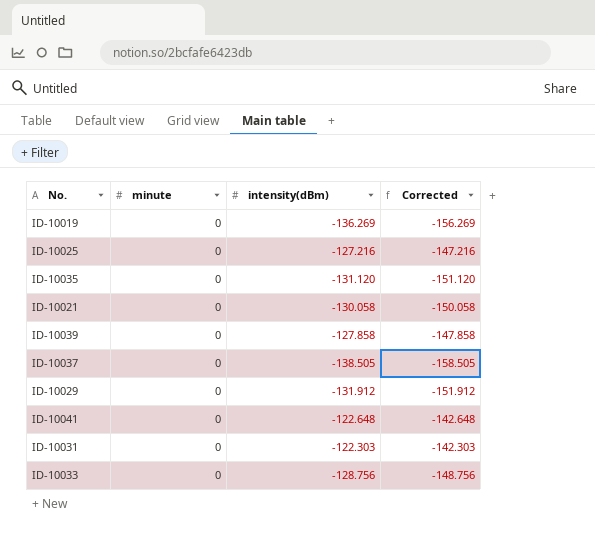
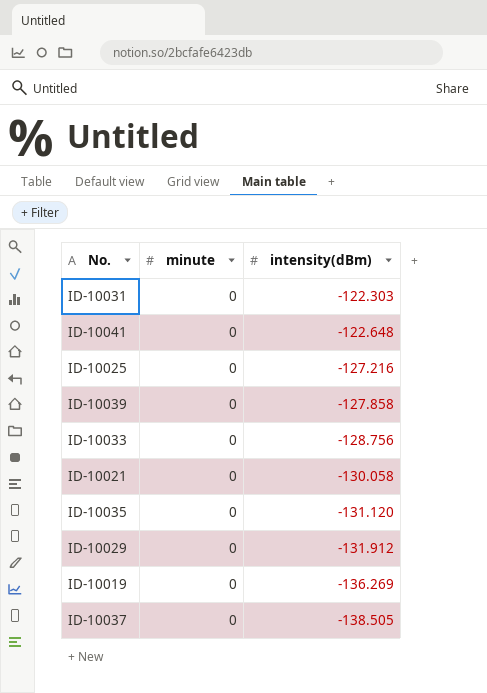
row order: none -> intensity(dBm) descending
column Corrected | formula: [intensity(dBm)] - 20 -> none

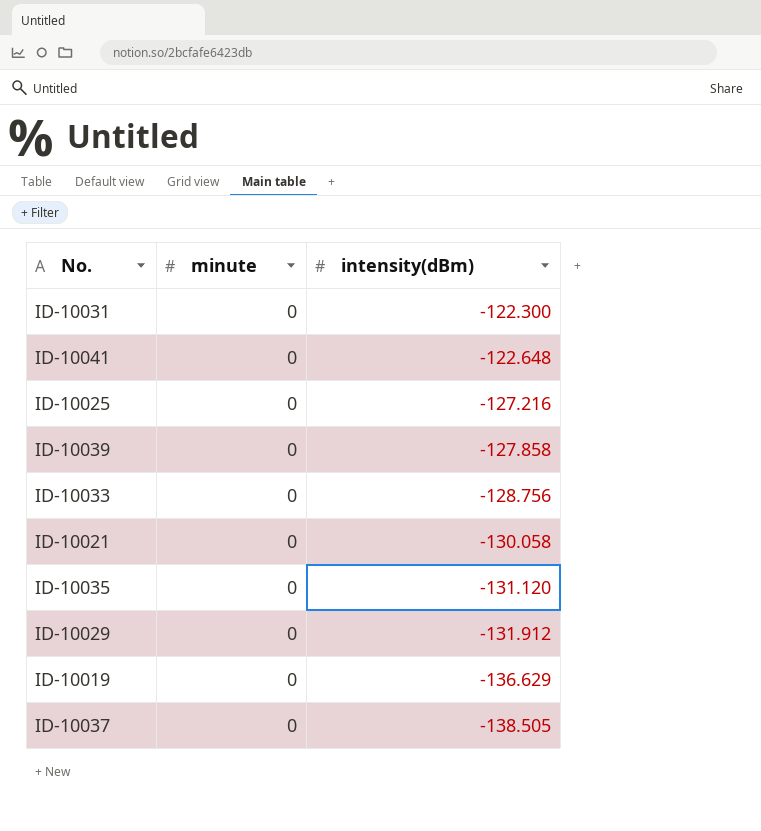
ID-10031 | intensity(dBm): -122.303 -> -122.300
ID-10019 | intensity(dBm): -136.269 -> -136.629

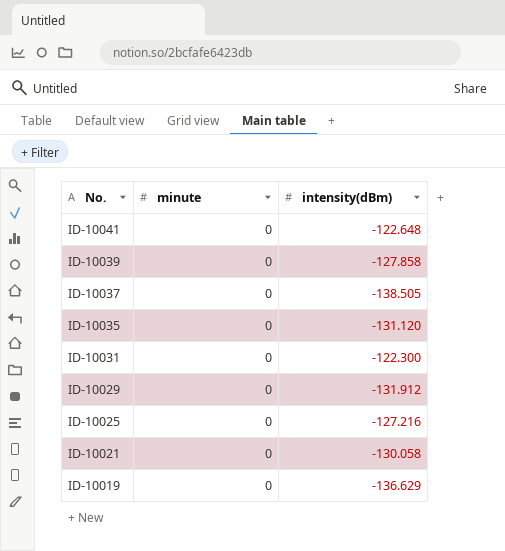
row order: intensity(dBm) descending -> No. descending
row ID-10033: 0 | -128.756 -> none

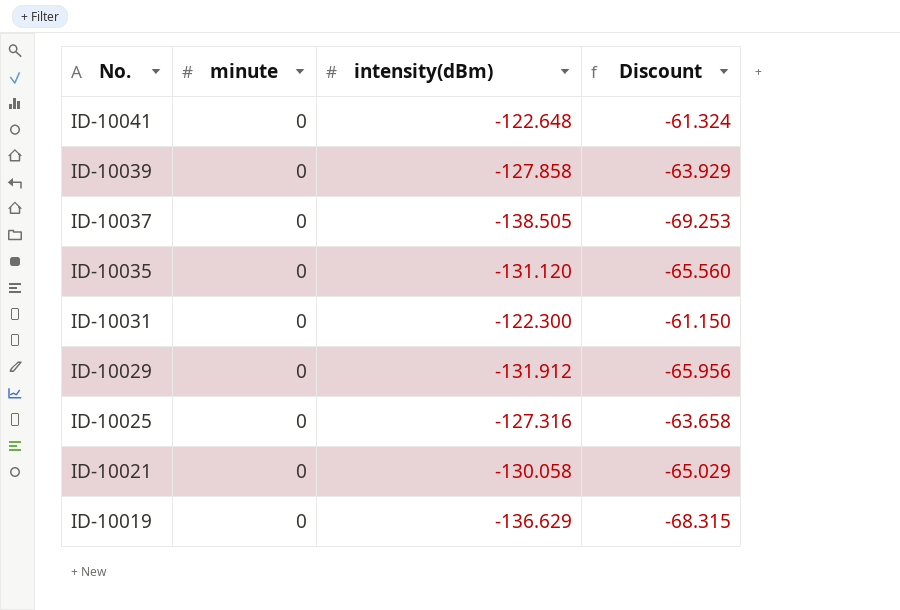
column Discount | formula: none -> [intensity(dBm)] * 0.5
ID-10025 | intensity(dBm): -127.216 -> -127.316

